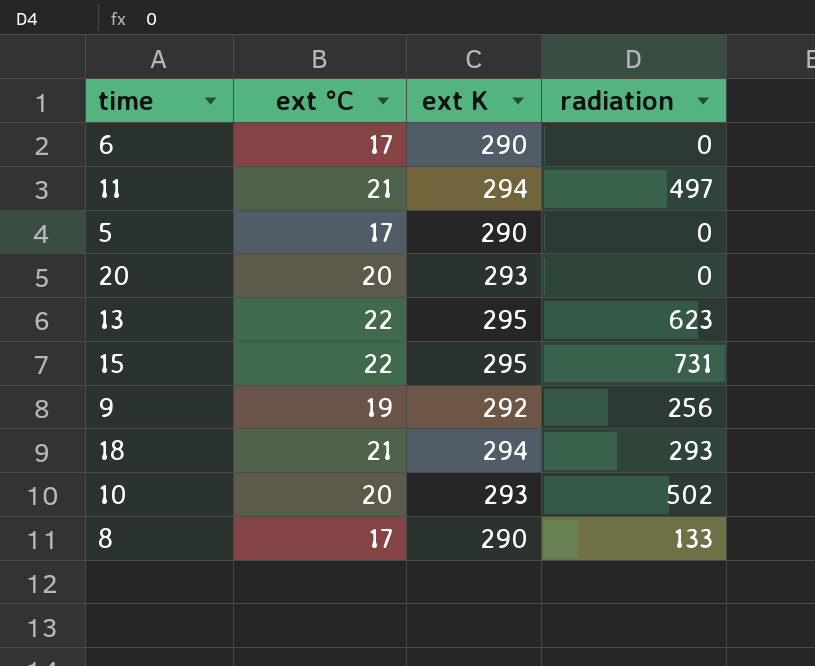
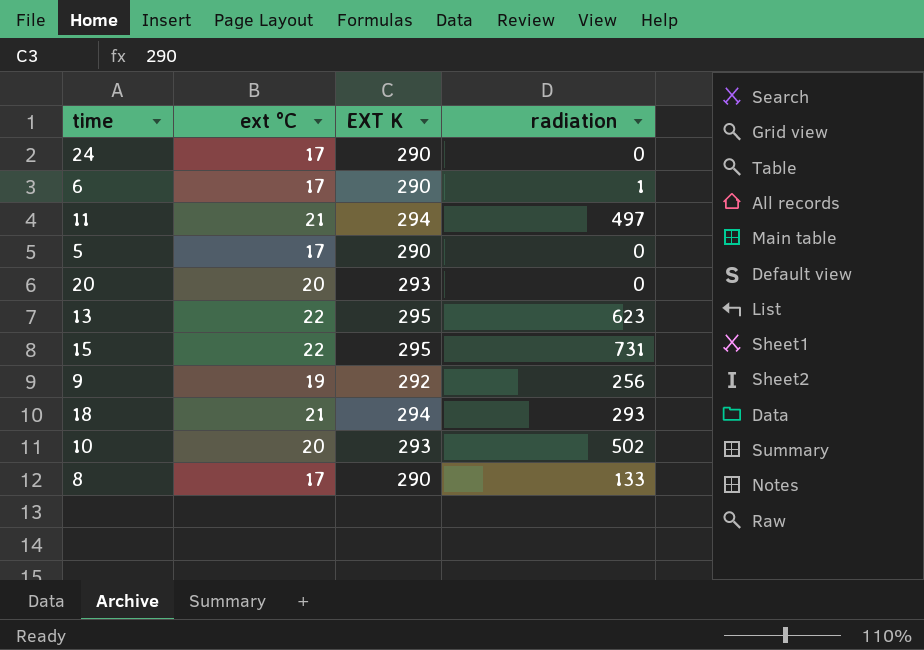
column name: ext K -> EXT K
row 24: none -> 17 | 290 | 0
6 | radiation: 0 -> 1

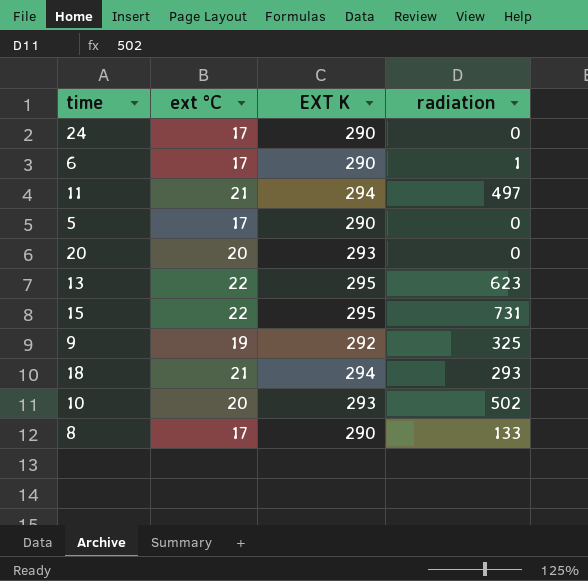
9 | radiation: 256 -> 325

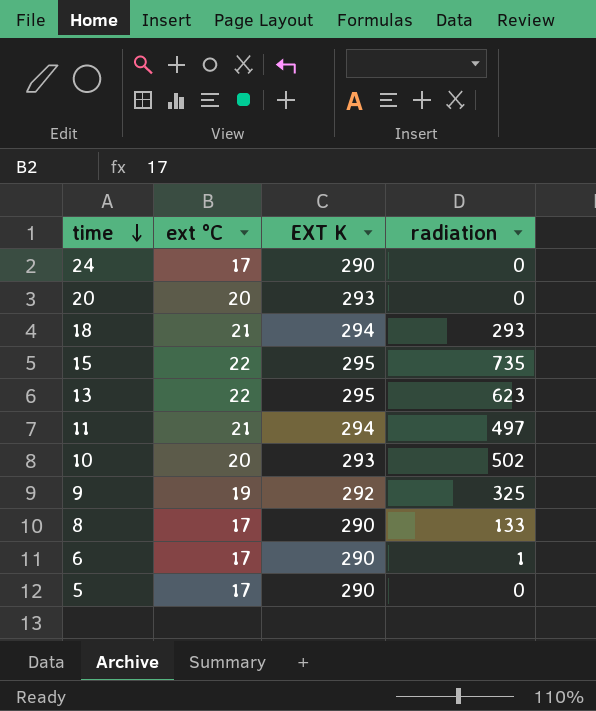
row order: none -> time descending
15 | radiation: 731 -> 735

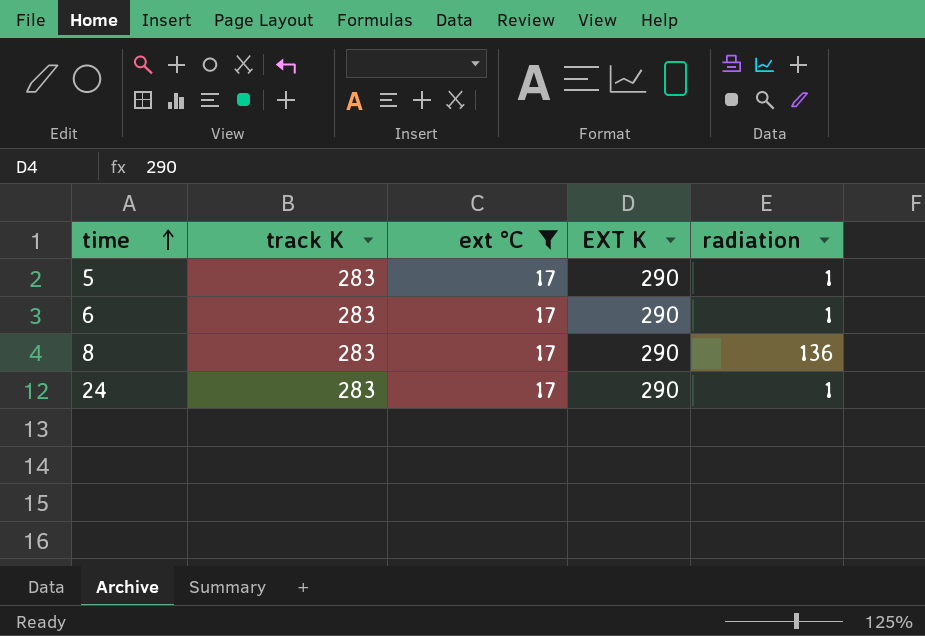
filter: none -> ext °C = 17
row order: time descending -> time ascending
column track K | position: none -> 2
5 | radiation: 0 -> 1
8 | radiation: 133 -> 136
24 | radiation: 0 -> 1

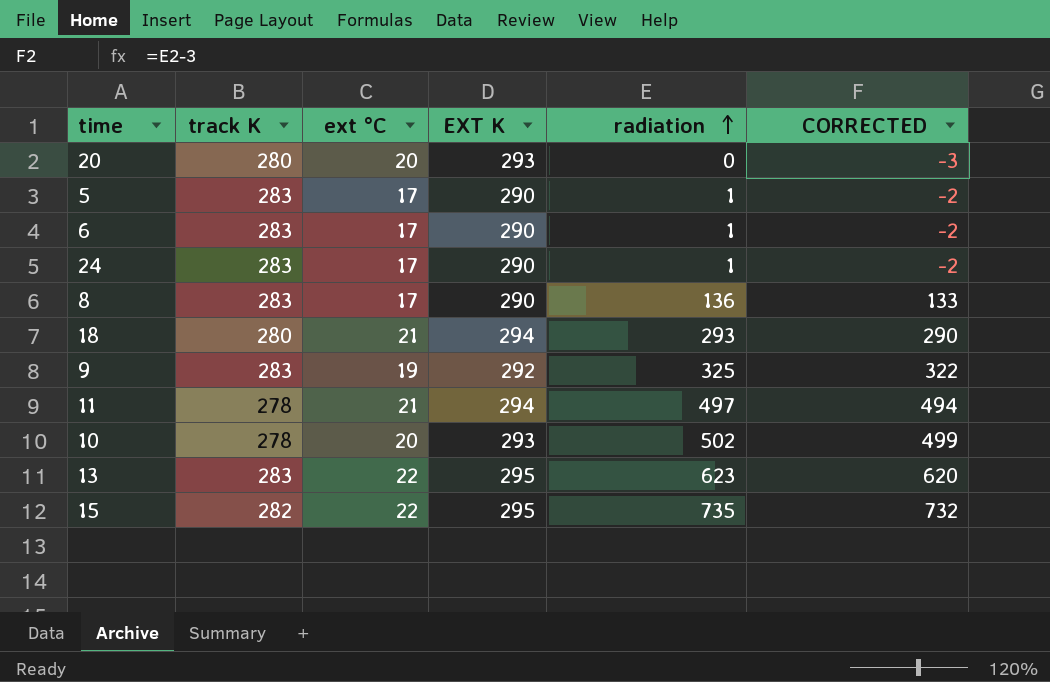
filter: ext °C = 17 -> none
row order: time ascending -> radiation ascending
column CORRECTED | formula: none -> [radiation] - 3

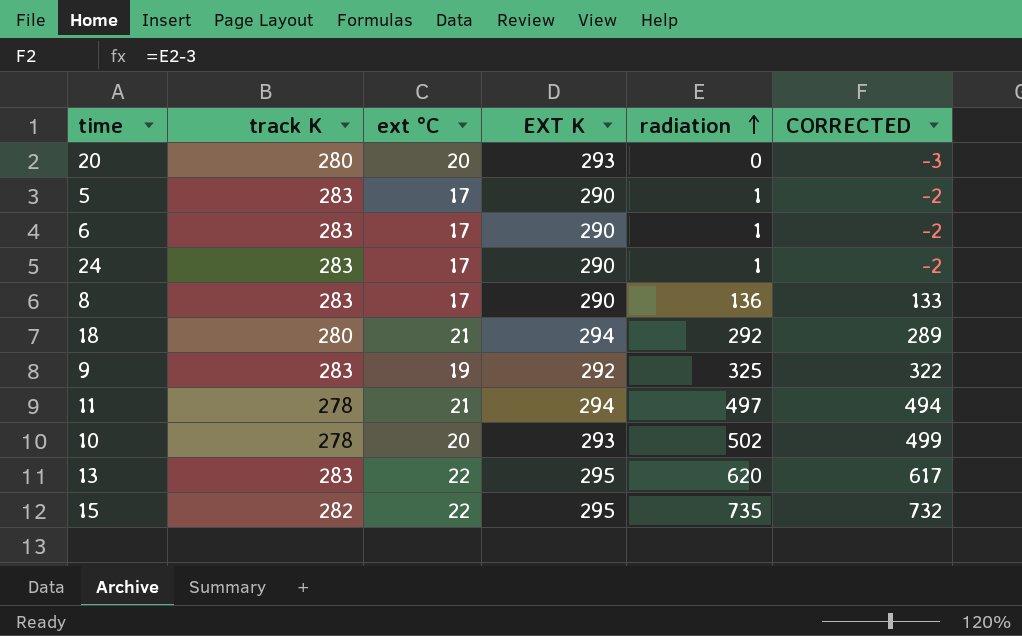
18 | radiation: 293 -> 292
18 | CORRECTED: 290 -> 289
13 | radiation: 623 -> 620
13 | CORRECTED: 620 -> 617

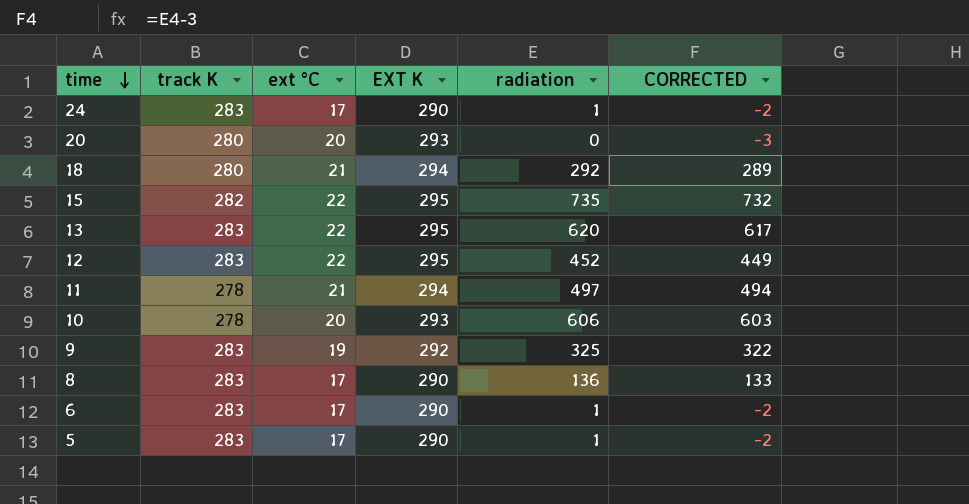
row order: radiation ascending -> time descending
row 12: none -> 283 | 22 | 295 | 452 | 449
10 | radiation: 502 -> 606
10 | CORRECTED: 499 -> 603

